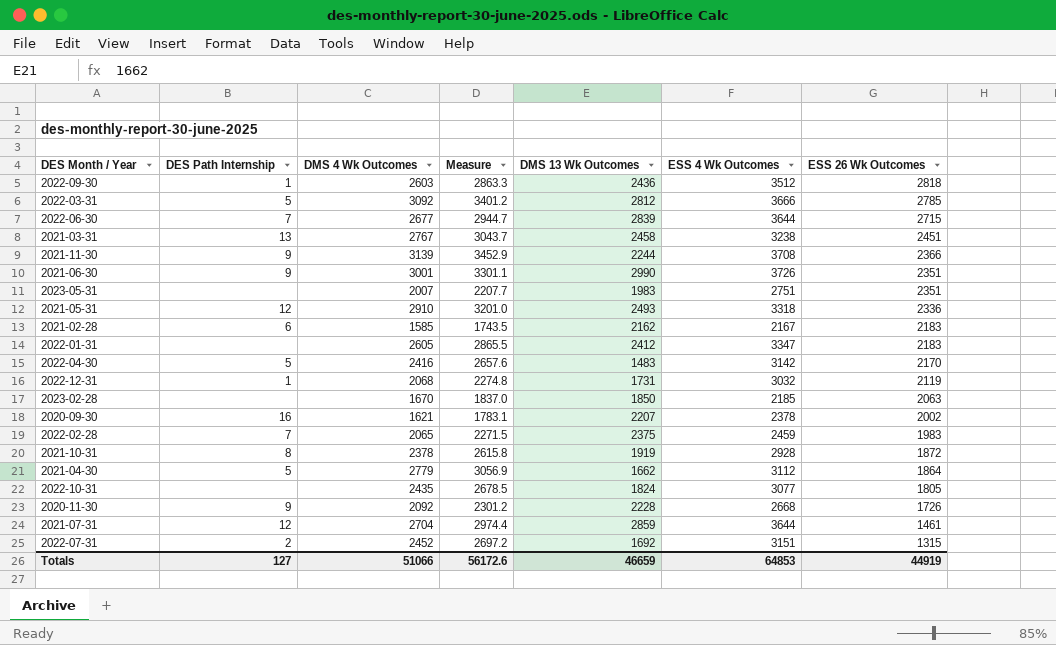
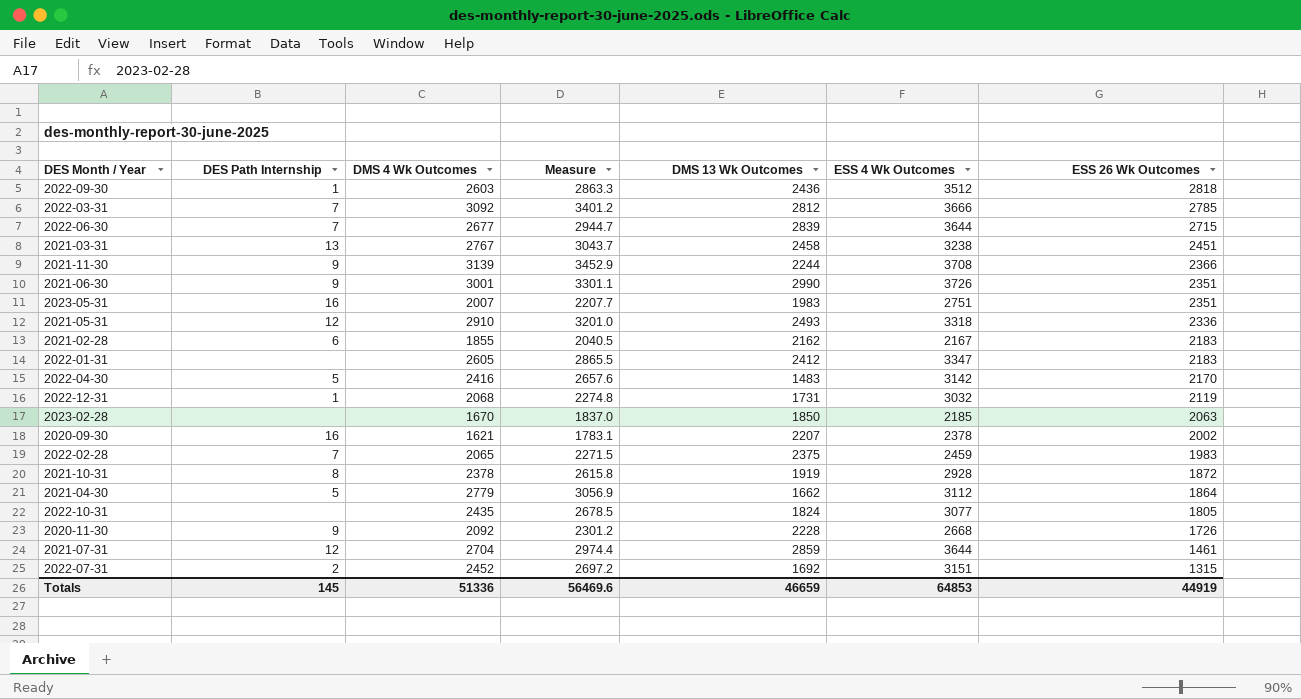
2022-03-31 | DES Path Internship: 5 -> 7
2023-05-31 | DES Path Internship: none -> 16
2021-02-28 | DMS 4 Wk Outcomes: 1585 -> 1855
2021-02-28 | Measure: 1743.5 -> 2040.5
Totals | DES Path Internship: 127 -> 145
Totals | DMS 4 Wk Outcomes: 51066 -> 51336
Totals | Measure: 56172.6 -> 56469.6

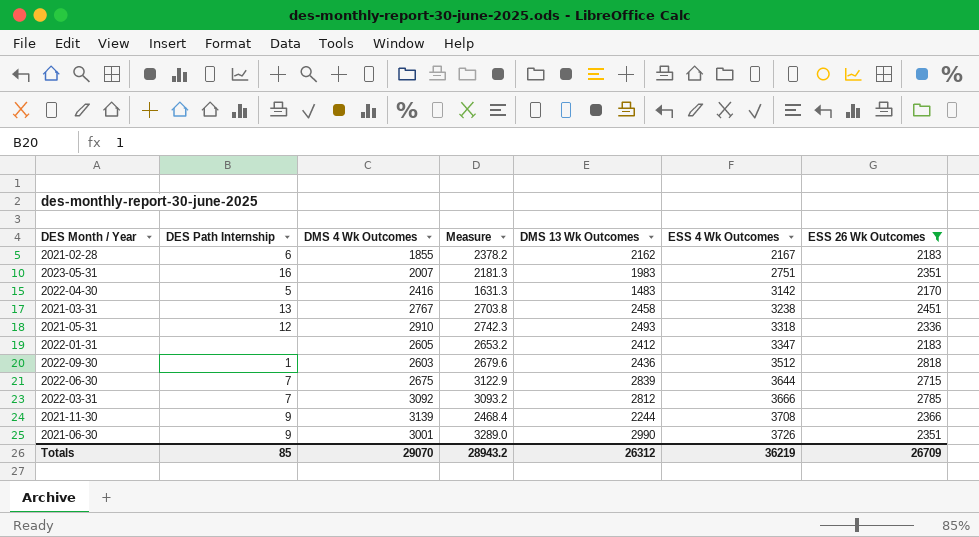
filter: none -> ESS 26 Wk Outcomes >= 2170
row order: ESS 26 Wk Outcomes descending -> ESS 4 Wk Outcomes ascending
column Measure | formula: [DMS 4 Wk Outcomes] * 1.1 -> [DMS 13 Wk Outcomes] * 1.1
2022-06-30 | DMS 4 Wk Outcomes: 2677 -> 2675
Totals | DES Path Internship: 145 -> 85
Totals | DMS 4 Wk Outcomes: 51336 -> 29070
Totals | Measure: 56469.6 -> 28943.2
Totals | DMS 13 Wk Outcomes: 46659 -> 26312
Totals | ESS 4 Wk Outcomes: 64853 -> 36219
Totals | ESS 26 Wk Outcomes: 44919 -> 26709

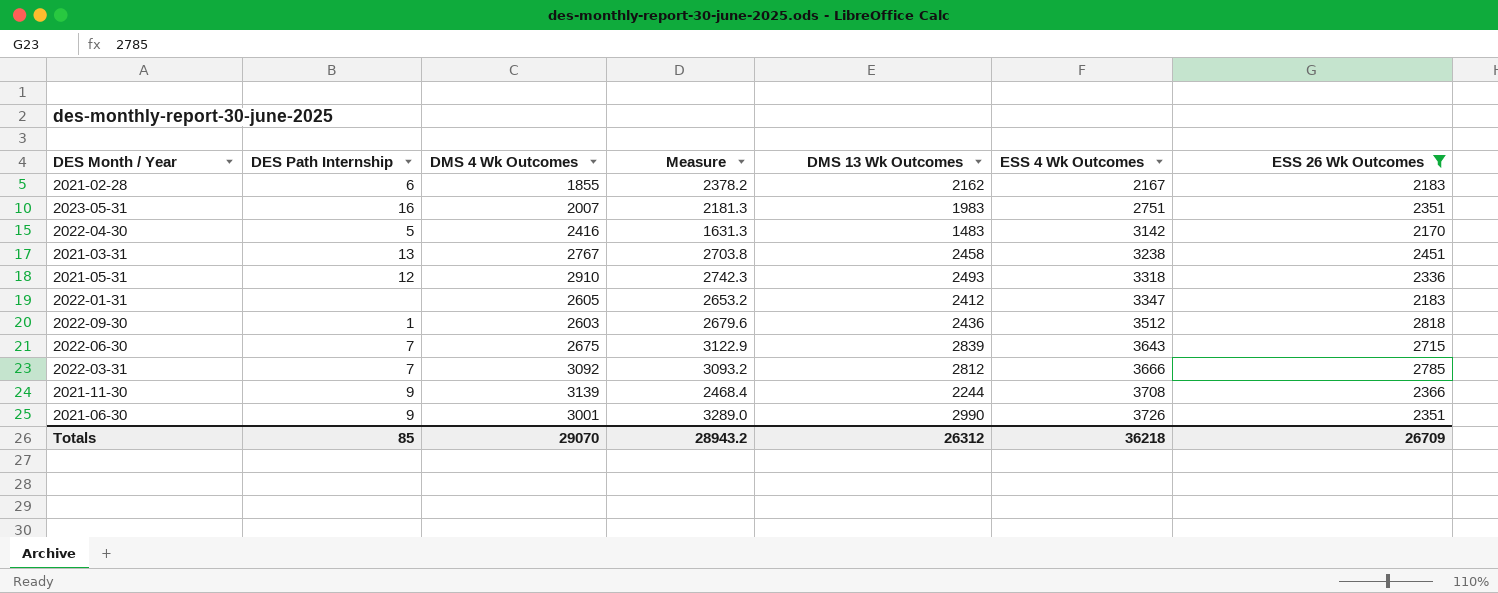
2022-06-30 | ESS 4 Wk Outcomes: 3644 -> 3643
Totals | ESS 4 Wk Outcomes: 36219 -> 36218

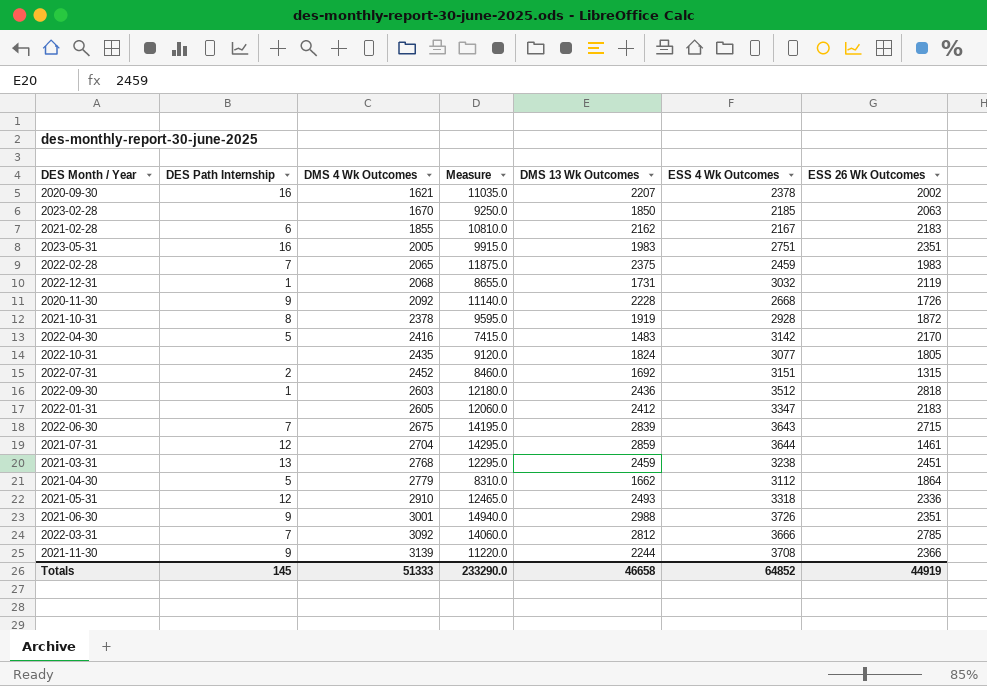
filter: ESS 26 Wk Outcomes >= 2170 -> none
row order: ESS 4 Wk Outcomes ascending -> DMS 4 Wk Outcomes ascending
column Measure | formula: [DMS 13 Wk Outcomes] * 1.1 -> [DMS 13 Wk Outcomes] * 5
2023-05-31 | DMS 4 Wk Outcomes: 2007 -> 2005
2021-03-31 | DMS 4 Wk Outcomes: 2767 -> 2768
2021-03-31 | DMS 13 Wk Outcomes: 2458 -> 2459
2021-06-30 | DMS 13 Wk Outcomes: 2990 -> 2988
Totals | DES Path Internship: 85 -> 145
Totals | DMS 4 Wk Outcomes: 29070 -> 51333
Totals | Measure: 28943.2 -> 233290.0
Totals | DMS 13 Wk Outcomes: 26312 -> 46658
Totals | ESS 4 Wk Outcomes: 36218 -> 64852
Totals | ESS 26 Wk Outcomes: 26709 -> 44919

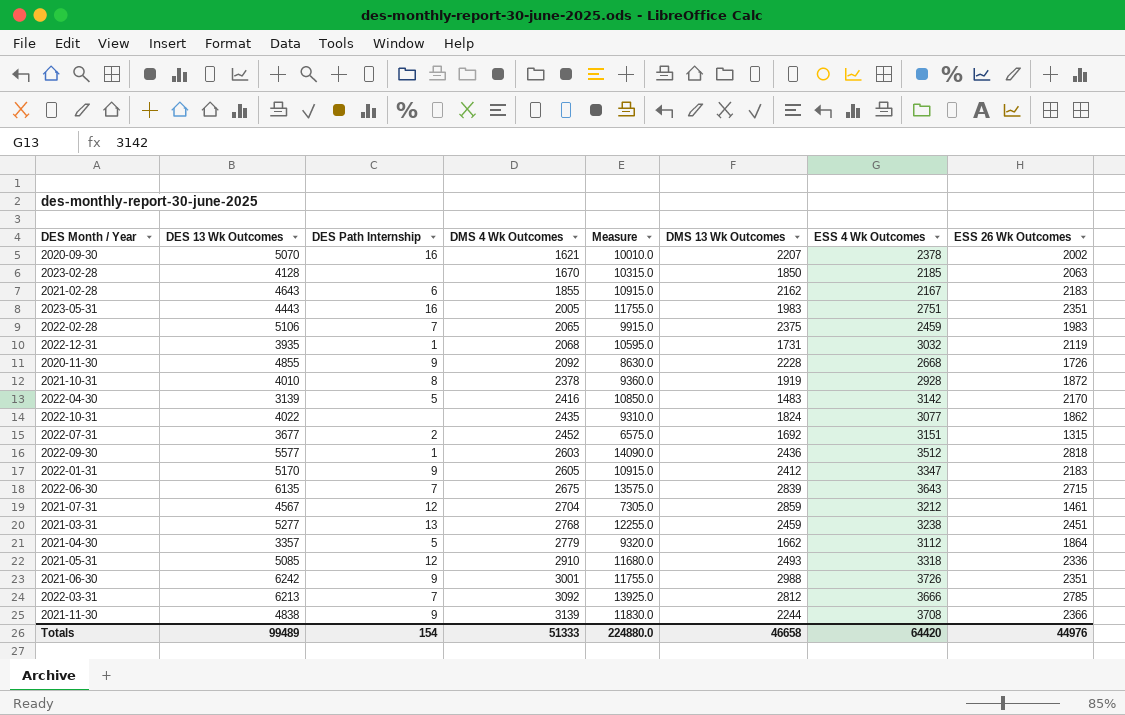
column DES 13 Wk Outcomes | position: none -> 2
column Measure | formula: [DMS 13 Wk Outcomes] * 5 -> [ESS 26 Wk Outcomes] * 5
2022-10-31 | ESS 26 Wk Outcomes: 1805 -> 1862
2022-01-31 | DES Path Internship: none -> 9
2021-07-31 | ESS 4 Wk Outcomes: 3644 -> 3212
Totals | DES Path Internship: 145 -> 154
Totals | Measure: 233290.0 -> 224880.0
Totals | ESS 4 Wk Outcomes: 64852 -> 64420
Totals | ESS 26 Wk Outcomes: 44919 -> 44976

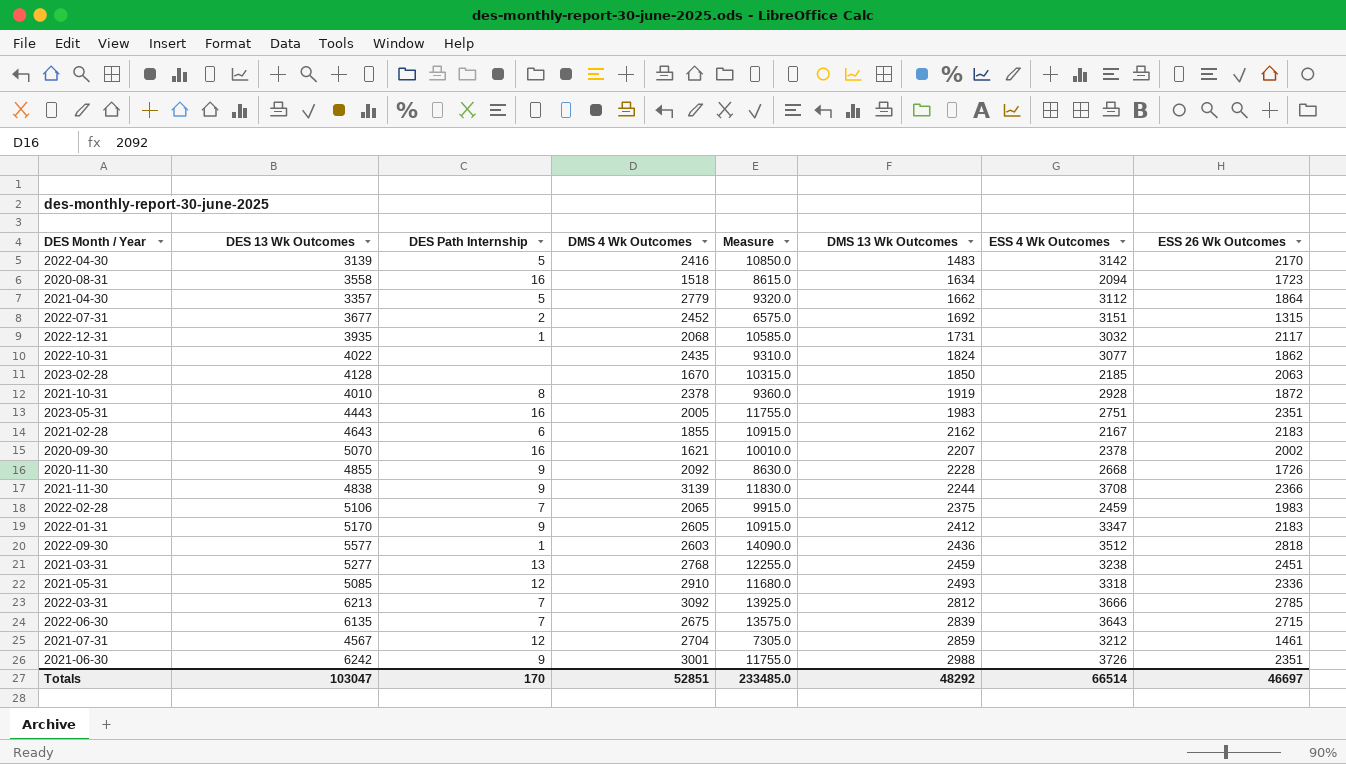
row order: DMS 4 Wk Outcomes ascending -> DMS 13 Wk Outcomes ascending
row 2020-08-31: none -> 3558 | 16 | 1518 | 8615.0 | 1634 | 2094 | 1723
2022-12-31 | Measure: 10595.0 -> 10585.0
2022-12-31 | ESS 26 Wk Outcomes: 2119 -> 2117
Totals | DES 13 Wk Outcomes: 99489 -> 103047
Totals | DES Path Internship: 154 -> 170
Totals | DMS 4 Wk Outcomes: 51333 -> 52851
Totals | Measure: 224880.0 -> 233485.0
Totals | DMS 13 Wk Outcomes: 46658 -> 48292
Totals | ESS 4 Wk Outcomes: 64420 -> 66514
Totals | ESS 26 Wk Outcomes: 44976 -> 46697

